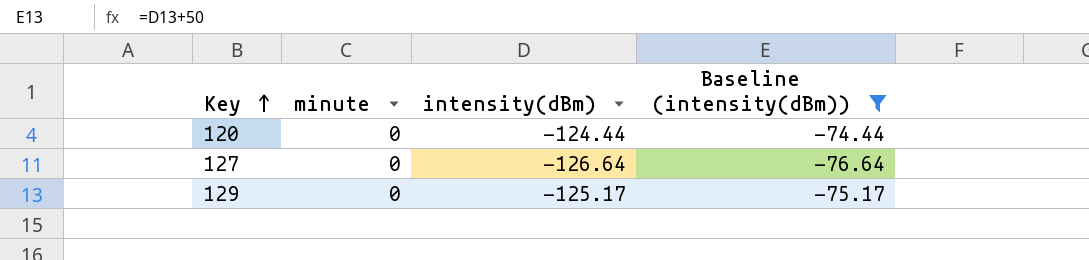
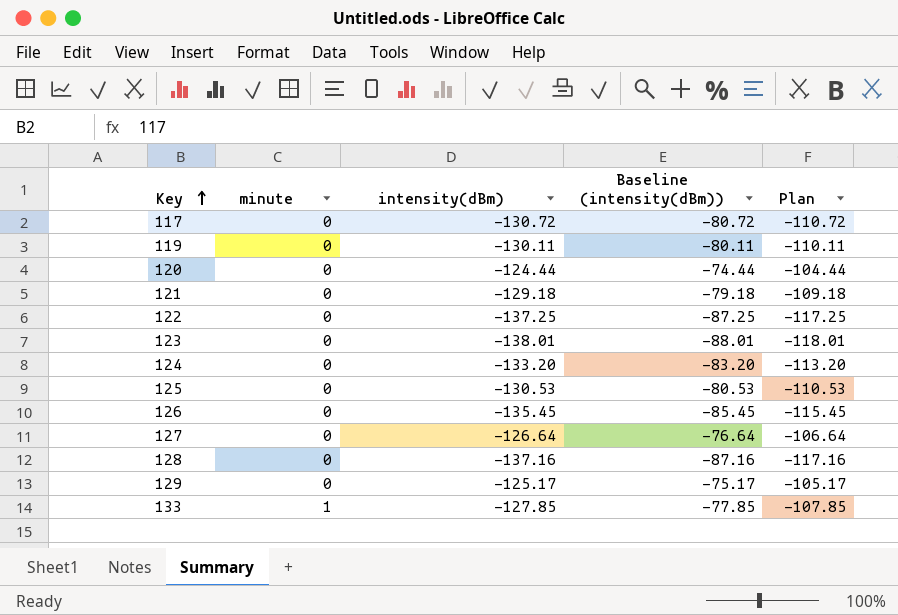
filter: Baseline (intensity(dBm)) >= -76.64 -> none
column Plan | formula: none -> [intensity(dBm)] + 20

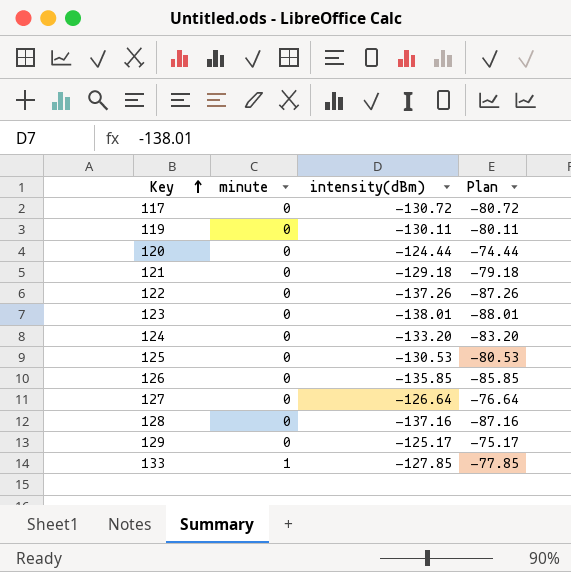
column Baseline (intensity(dBm)) | formula: [intensity(dBm)] + 50 -> none
column Plan | formula: [intensity(dBm)] + 20 -> [intensity(dBm)] + 50
122 | intensity(dBm): -137.25 -> -137.26
126 | intensity(dBm): -135.45 -> -135.85

